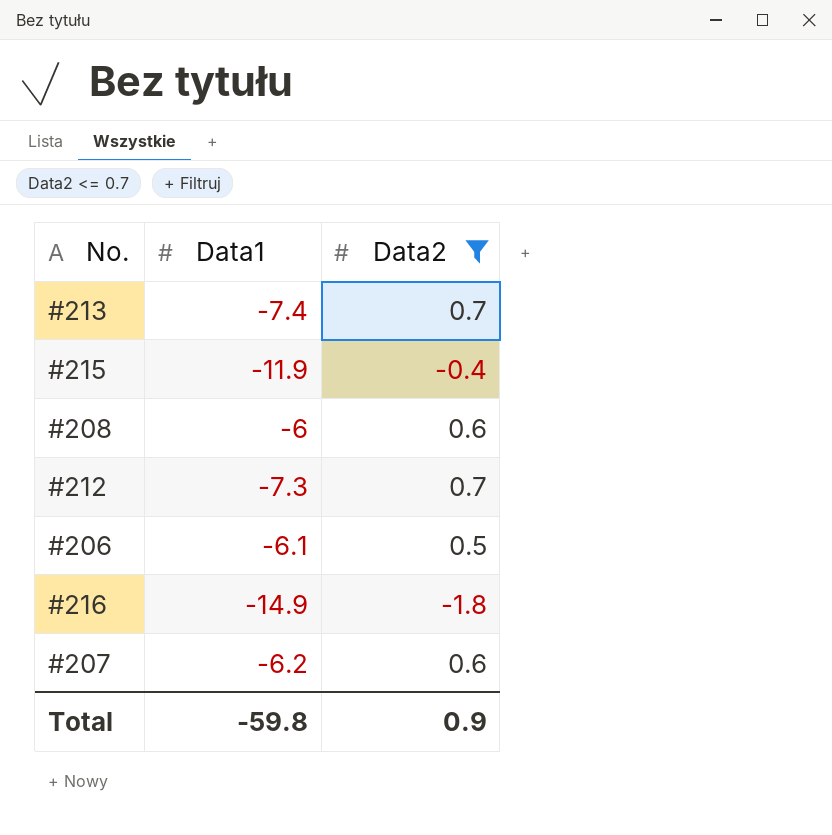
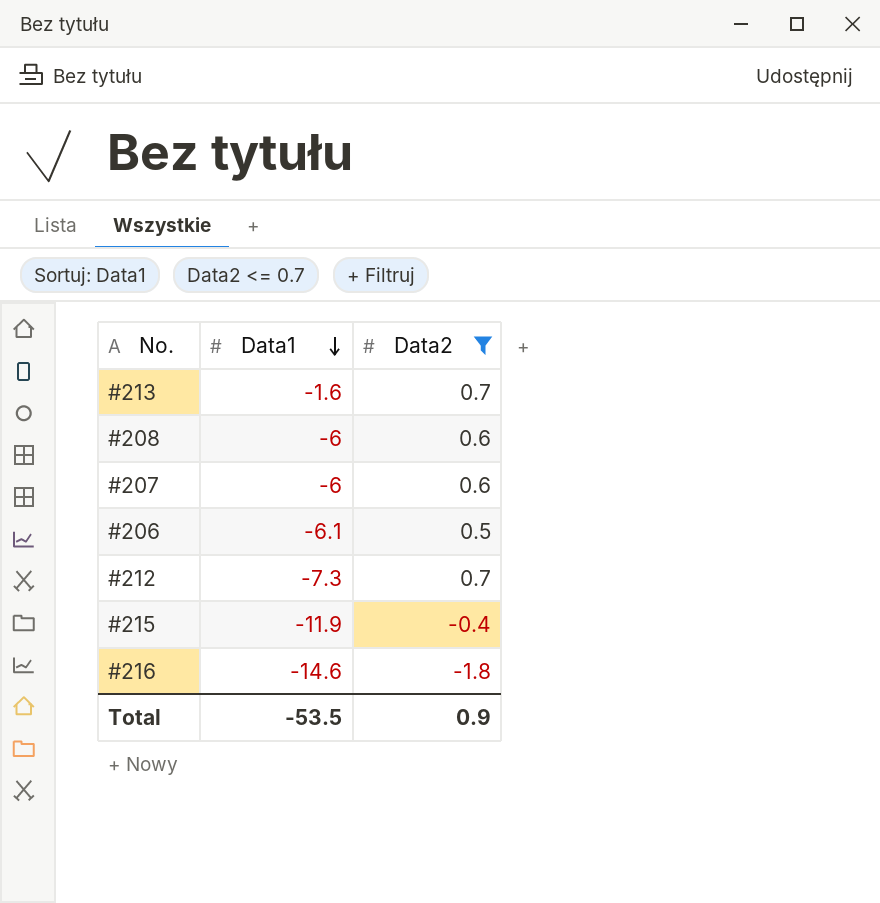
row order: none -> Data1 descending
#213 | Data1: -7.4 -> -1.6
#207 | Data1: -6.2 -> -6
#216 | Data1: -14.9 -> -14.6
Total | Data1: -59.8 -> -53.5

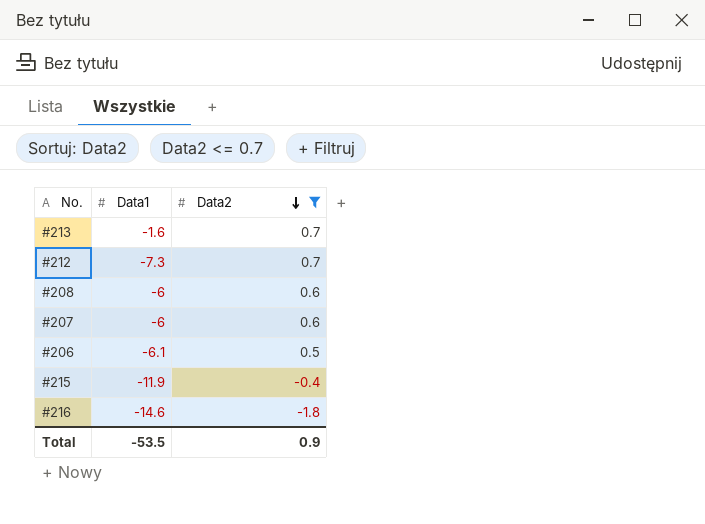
row order: Data1 descending -> Data2 descending

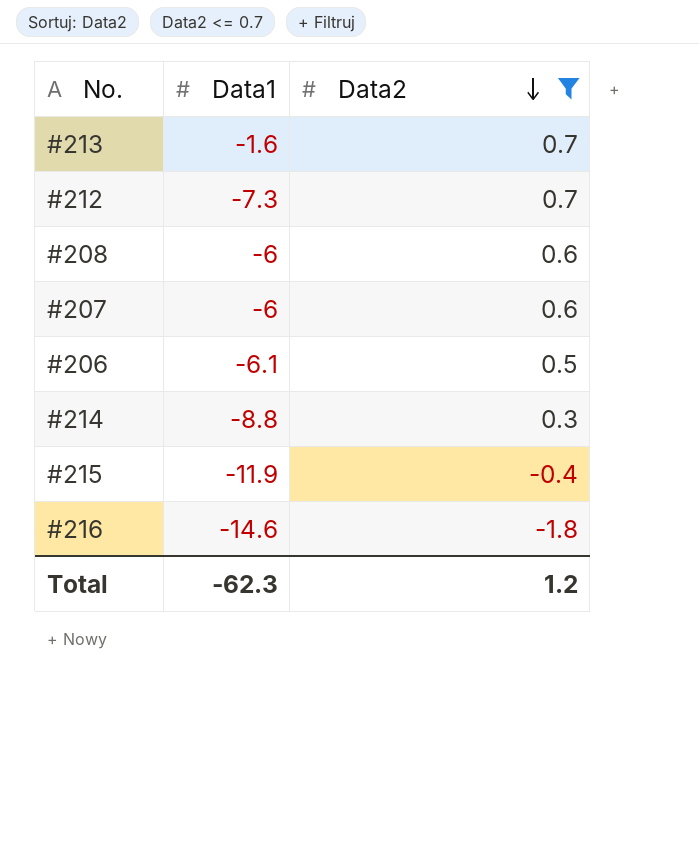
row #214: none -> -8.8 | 0.3
Total | Data1: -53.5 -> -62.3
Total | Data2: 0.9 -> 1.2

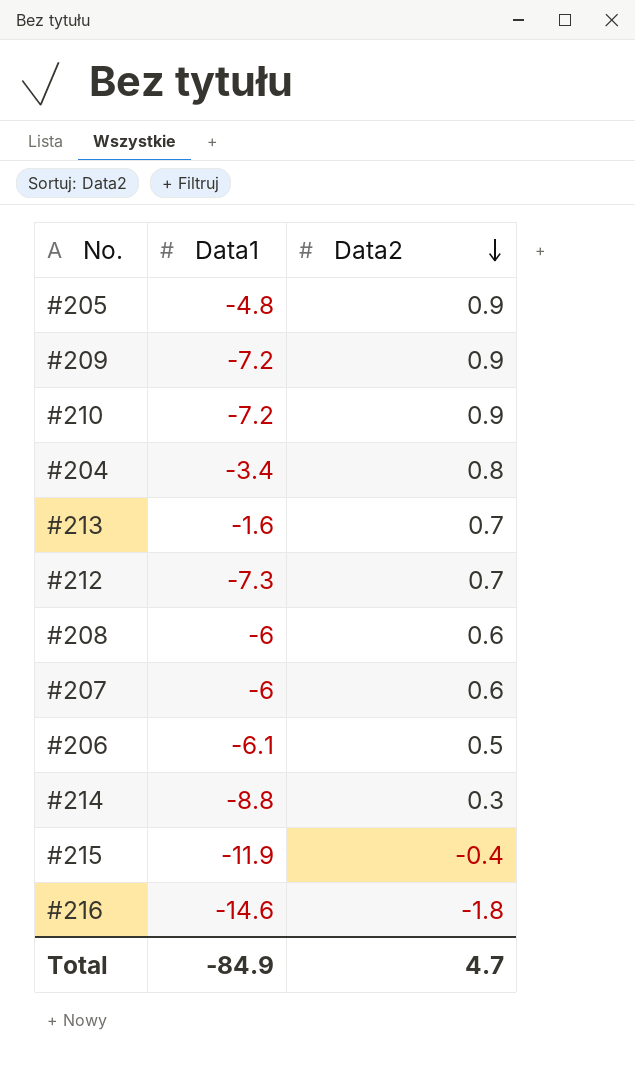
filter: Data2 <= 0.7 -> none
Total | Data1: -62.3 -> -84.9
Total | Data2: 1.2 -> 4.7

